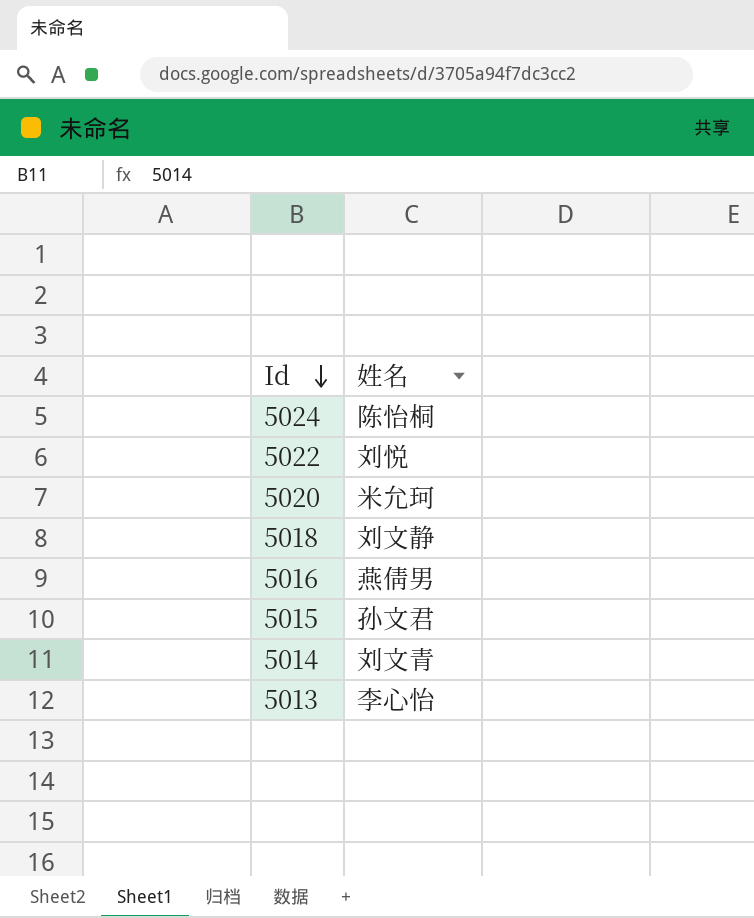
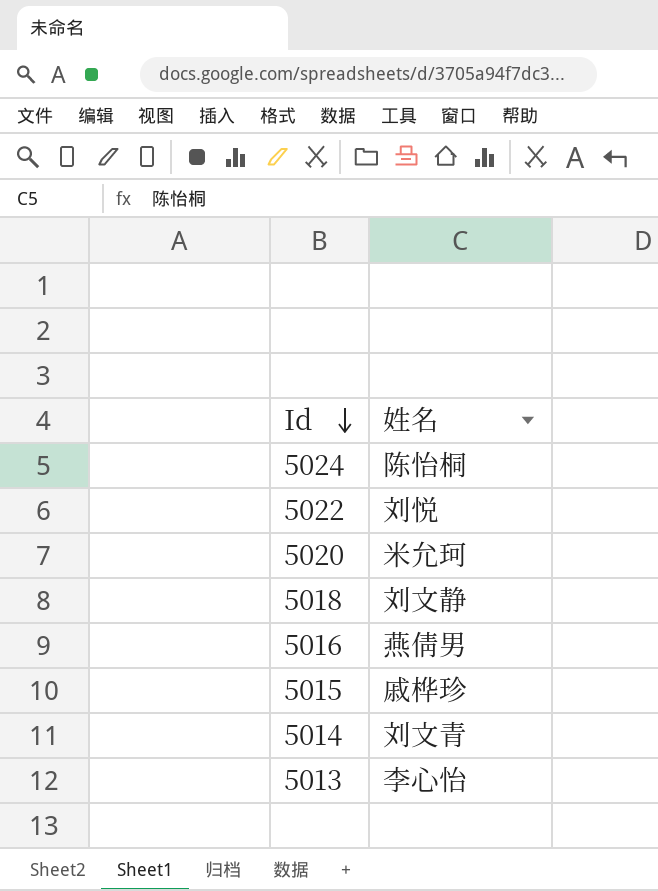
5015 | 姓名: 孙文君 -> 戚桦珍

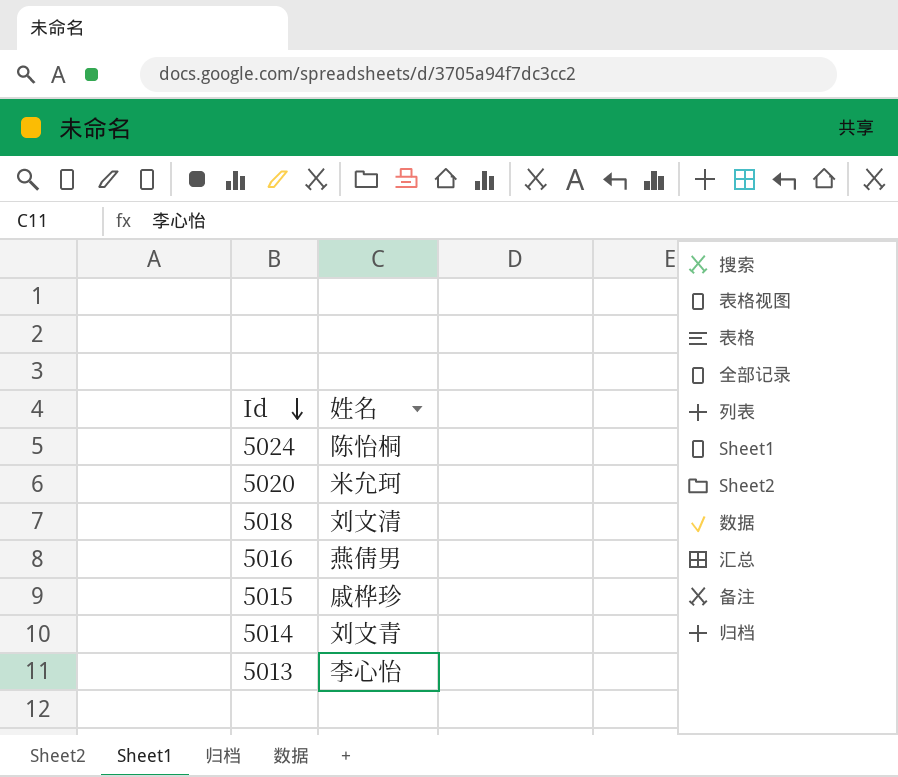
row 5022: 刘悦 -> none
5018 | 姓名: 刘文静 -> 刘文清

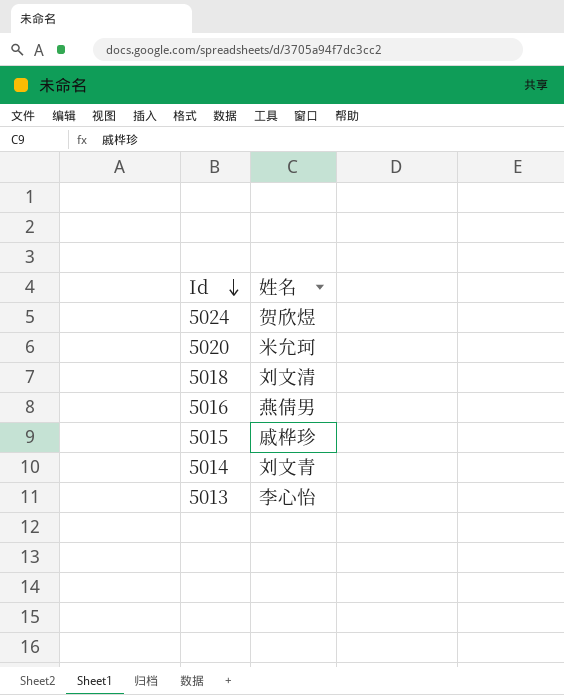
5024 | 姓名: 陈怡桐 -> 贺欣煜

